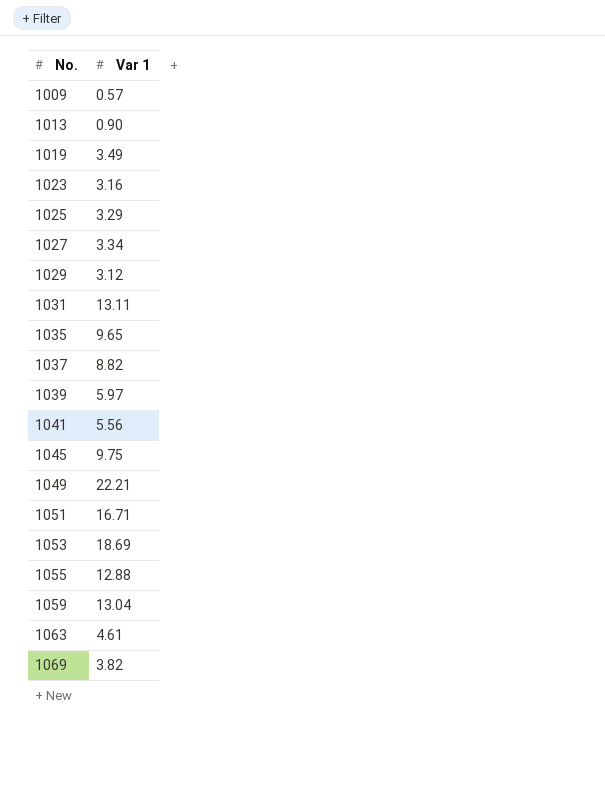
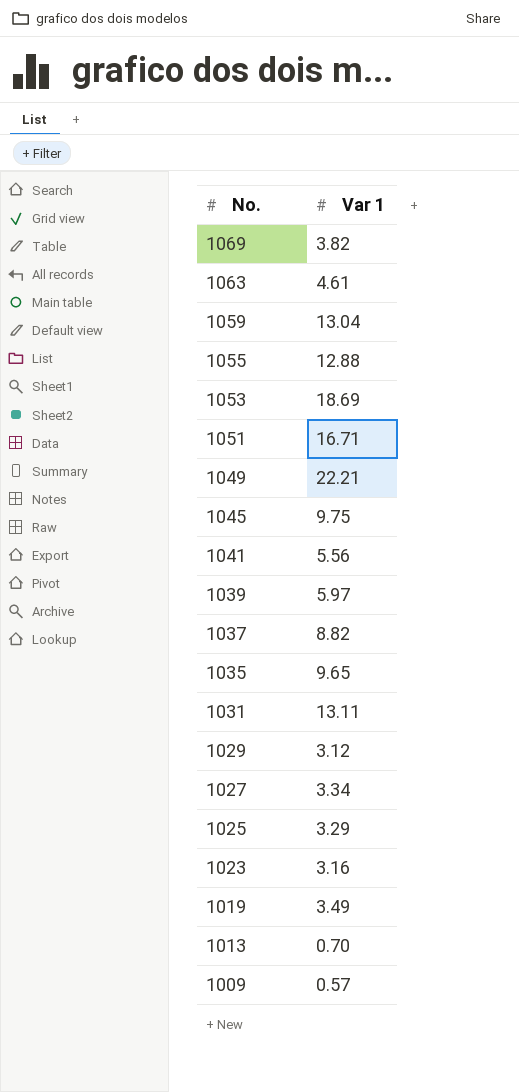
row order: No. ascending -> No. descending
1013 | Var 1: 0.90 -> 0.70

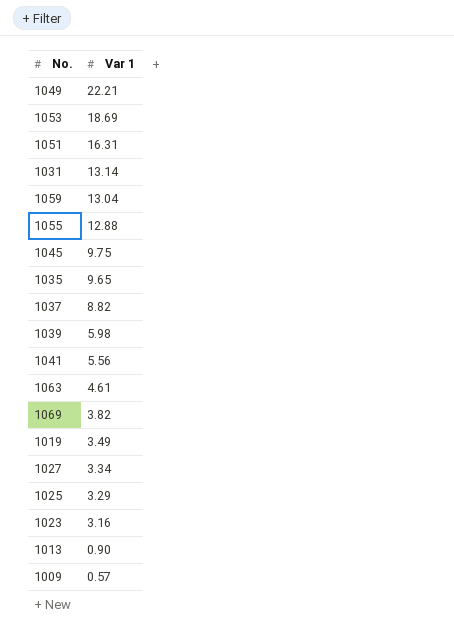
row order: No. descending -> Var 1 descending
row 1029: 3.12 -> none
1051 | Var 1: 16.71 -> 16.31
1031 | Var 1: 13.11 -> 13.14
1039 | Var 1: 5.97 -> 5.98
1013 | Var 1: 0.70 -> 0.90

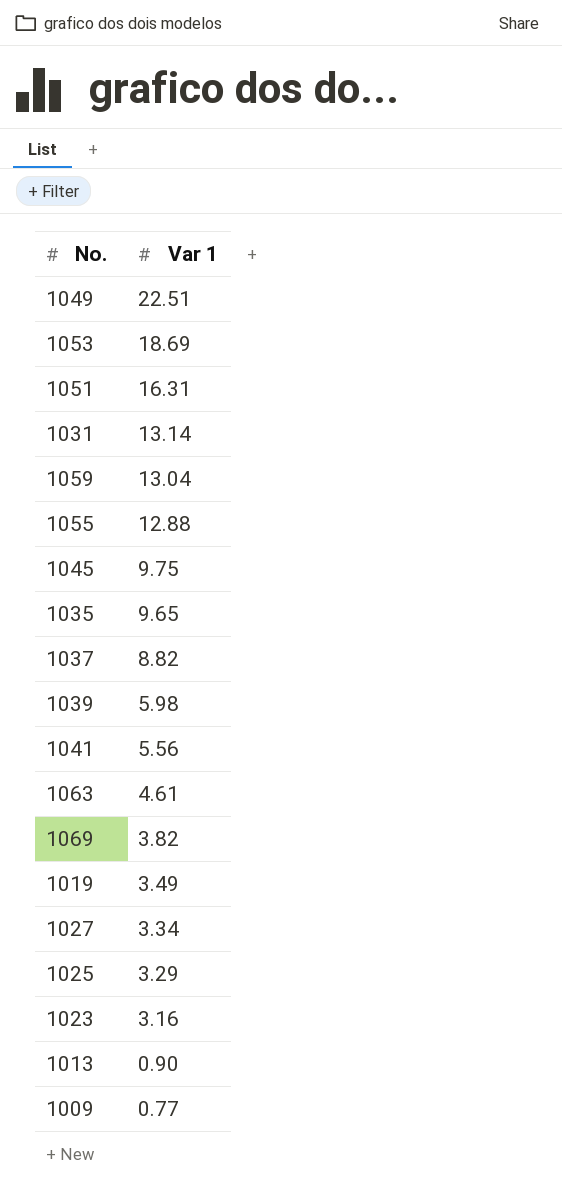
1049 | Var 1: 22.21 -> 22.51
1009 | Var 1: 0.57 -> 0.77

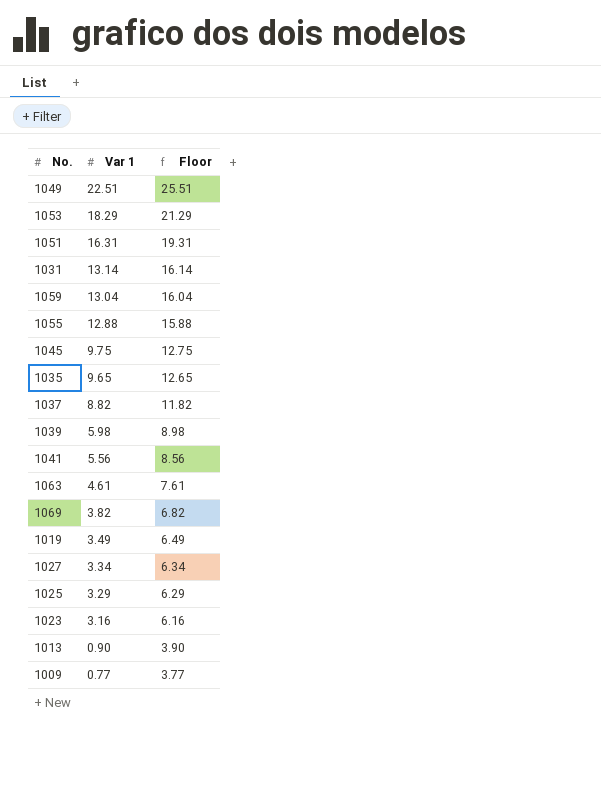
column Floor | formula: none -> [Var 1] + 3
1053 | Var 1: 18.69 -> 18.29

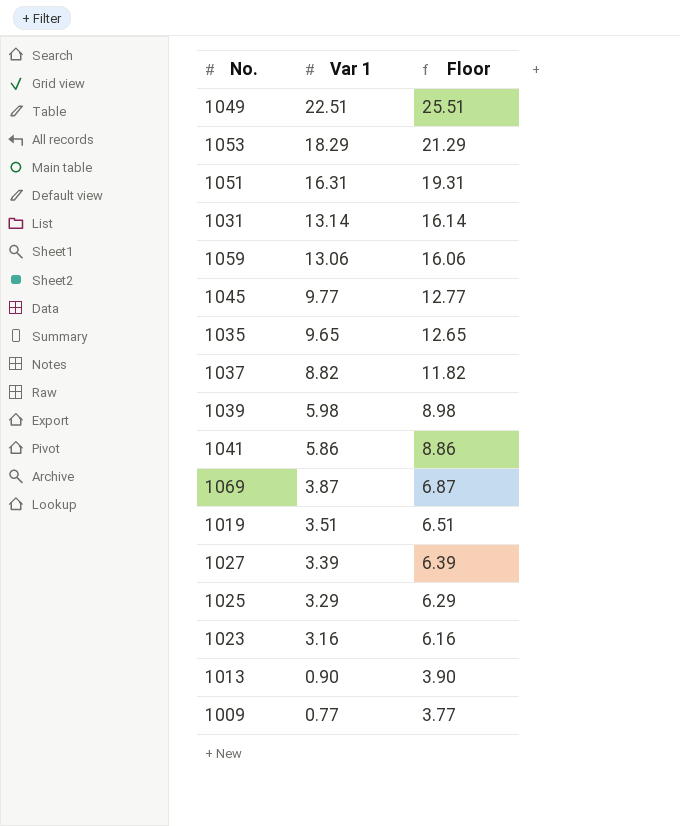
row 1055: 12.88 | 15.88 -> none
row 1063: 4.61 | 7.61 -> none
1059 | Var 1: 13.04 -> 13.06
1059 | Floor: 16.04 -> 16.06
1045 | Var 1: 9.75 -> 9.77
1045 | Floor: 12.75 -> 12.77
1041 | Var 1: 5.56 -> 5.86
1041 | Floor: 8.56 -> 8.86
1069 | Var 1: 3.82 -> 3.87
1069 | Floor: 6.82 -> 6.87
1019 | Var 1: 3.49 -> 3.51
1019 | Floor: 6.49 -> 6.51
1027 | Var 1: 3.34 -> 3.39
1027 | Floor: 6.34 -> 6.39

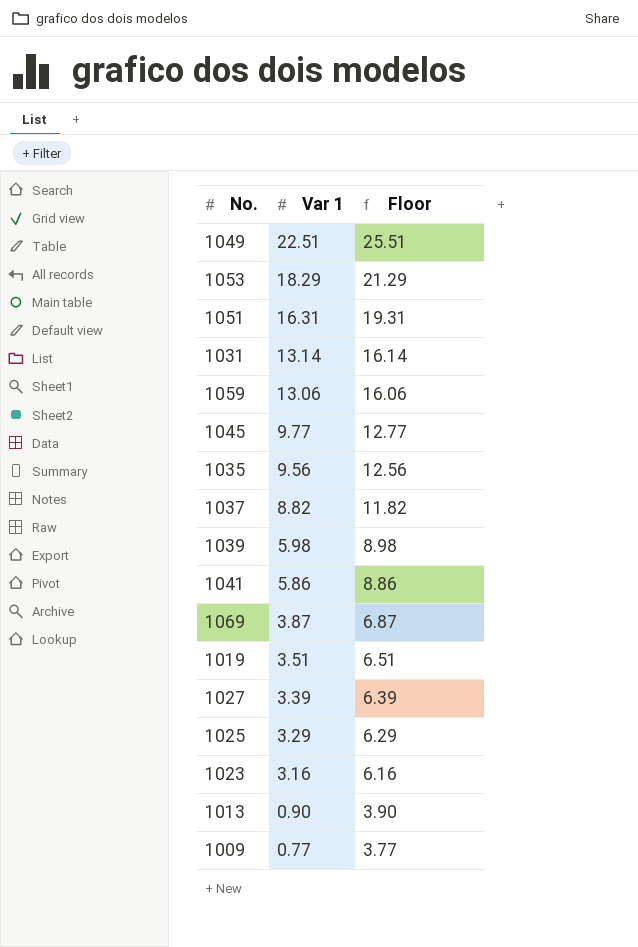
1035 | Var 1: 9.65 -> 9.56
1035 | Floor: 12.65 -> 12.56

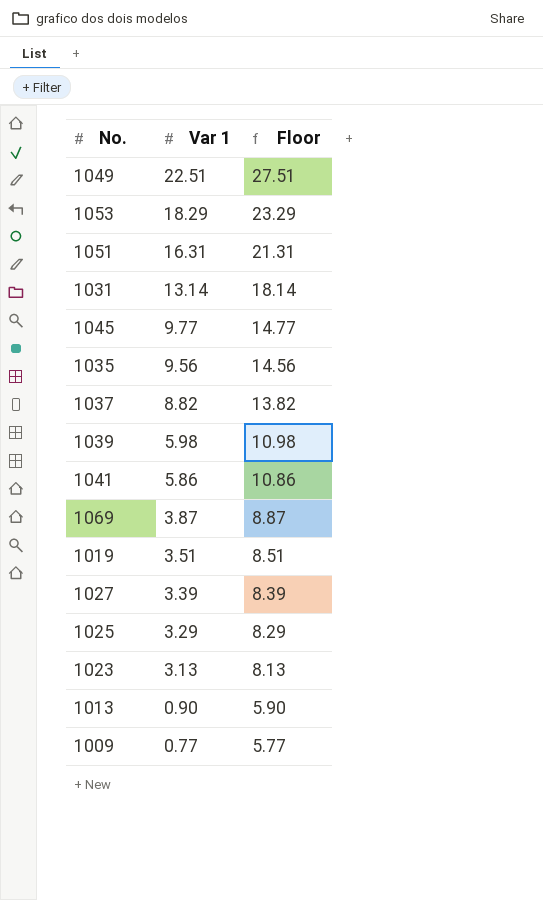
column Floor | formula: [Var 1] + 3 -> [Var 1] + 5
row 1059: 13.06 | 16.06 -> none
1023 | Var 1: 3.16 -> 3.13

